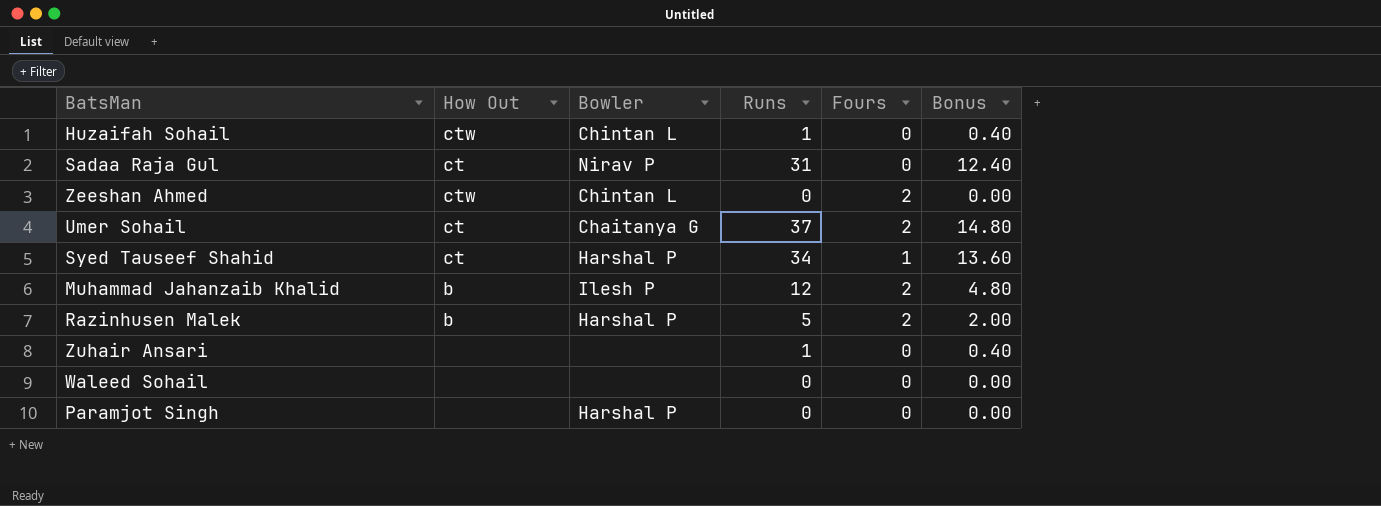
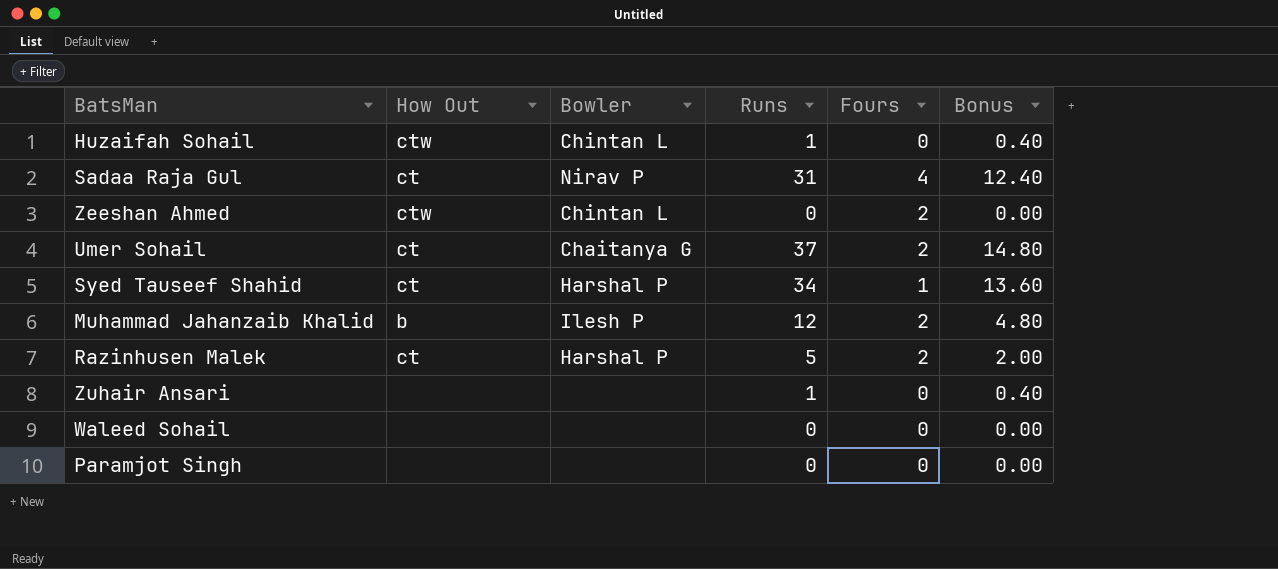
Sadaa Raja Gul | Fours: 0 -> 4
Razinhusen Malek | How Out: b -> ct
Paramjot Singh | Bowler: Harshal P -> none

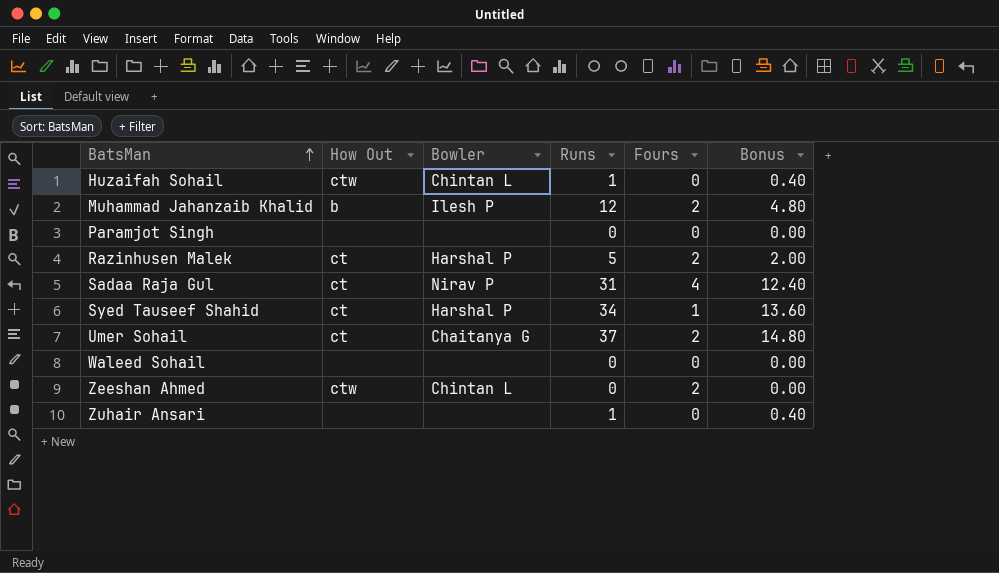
row order: none -> BatsMan ascending

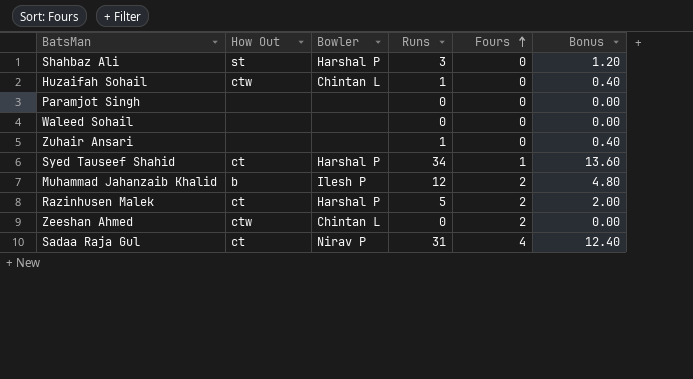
row order: BatsMan ascending -> Fours ascending
row Umer Sohail: ct | Chaitanya G | 37 | 2 | 14.80 -> none
row Shahbaz Ali: none -> st | Harshal P | 3 | 0 | 1.20

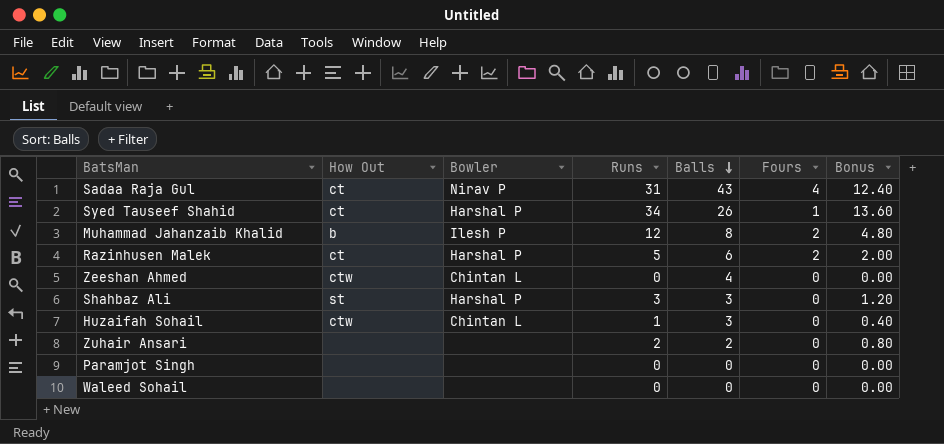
row order: Fours ascending -> Balls descending
column Balls | position: none -> 5
Zeeshan Ahmed | Fours: 2 -> 0
Zuhair Ansari | Runs: 1 -> 2
Zuhair Ansari | Bonus: 0.40 -> 0.80

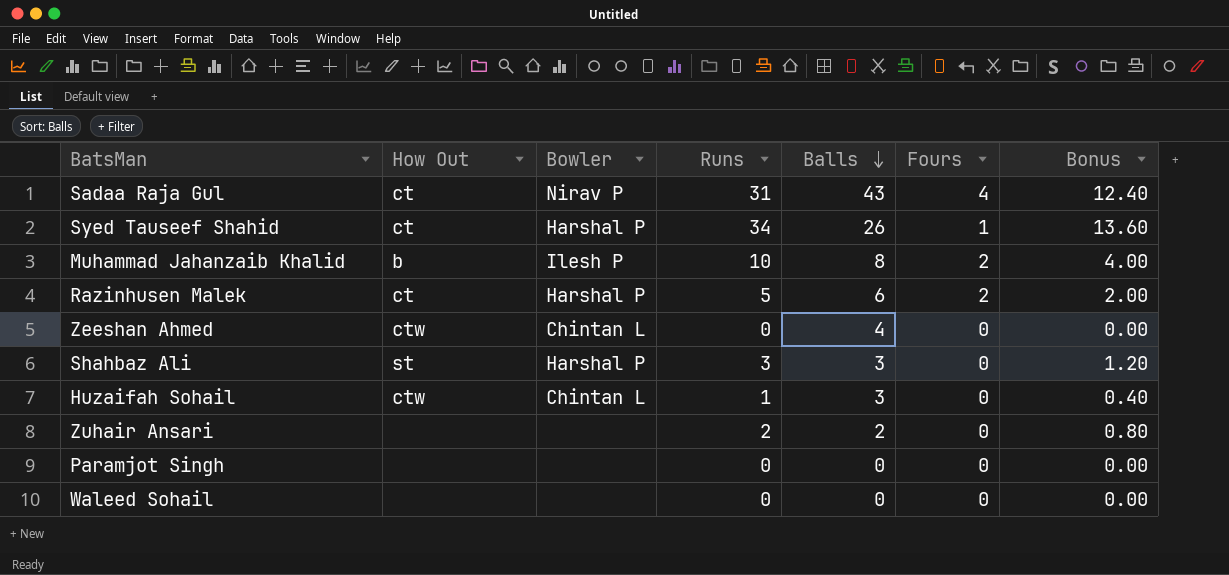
Muhammad Jahanzaib Khalid | Runs: 12 -> 10
Muhammad Jahanzaib Khalid | Bonus: 4.80 -> 4.00

